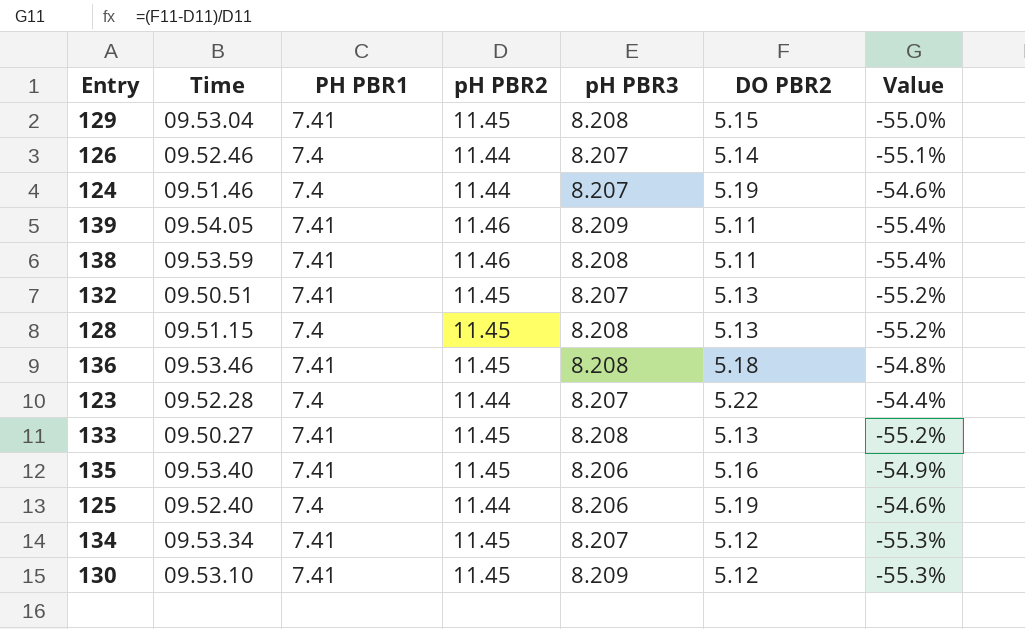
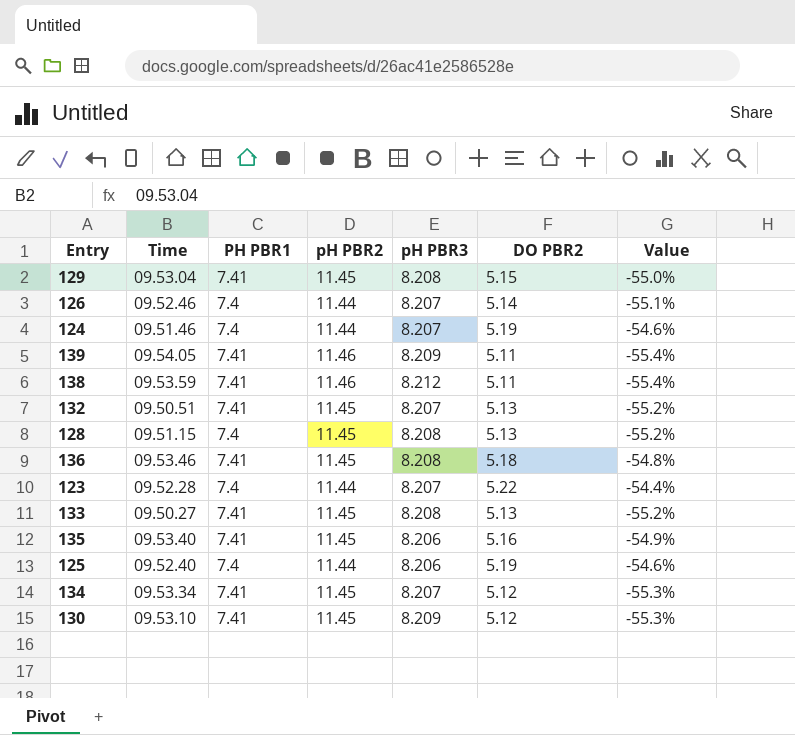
138 | pH PBR3: 8.208 -> 8.212

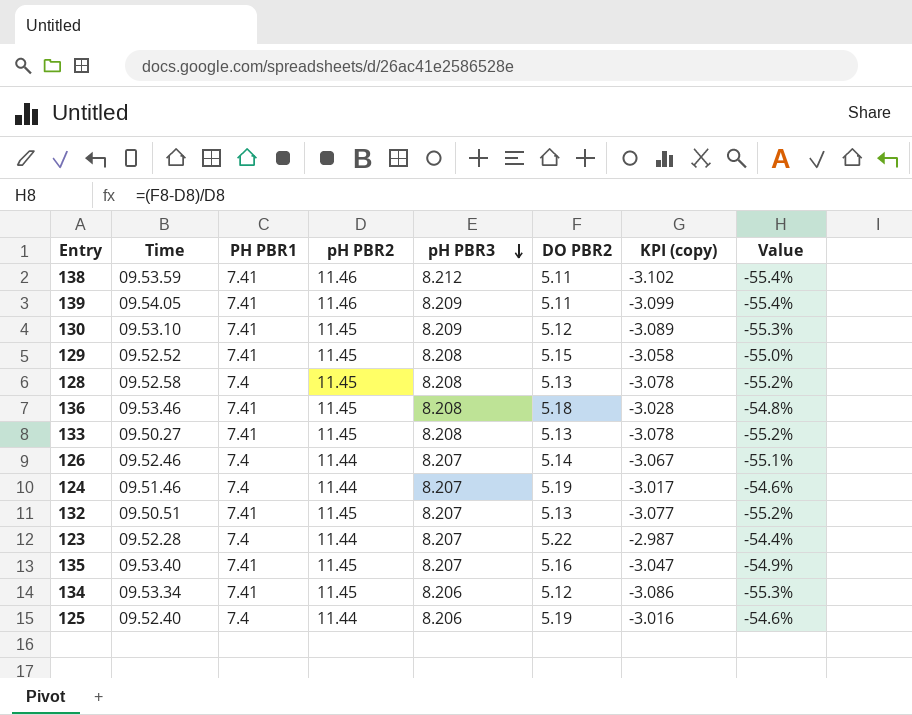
row order: none -> pH PBR3 descending
column KPI (copy) | formula: none -> [DO PBR2] - [pH PBR3]
129 | Time: 09.53.04 -> 09.52.52
128 | Time: 09.51.15 -> 09.52.58
135 | pH PBR3: 8.206 -> 8.207
134 | pH PBR3: 8.207 -> 8.206

